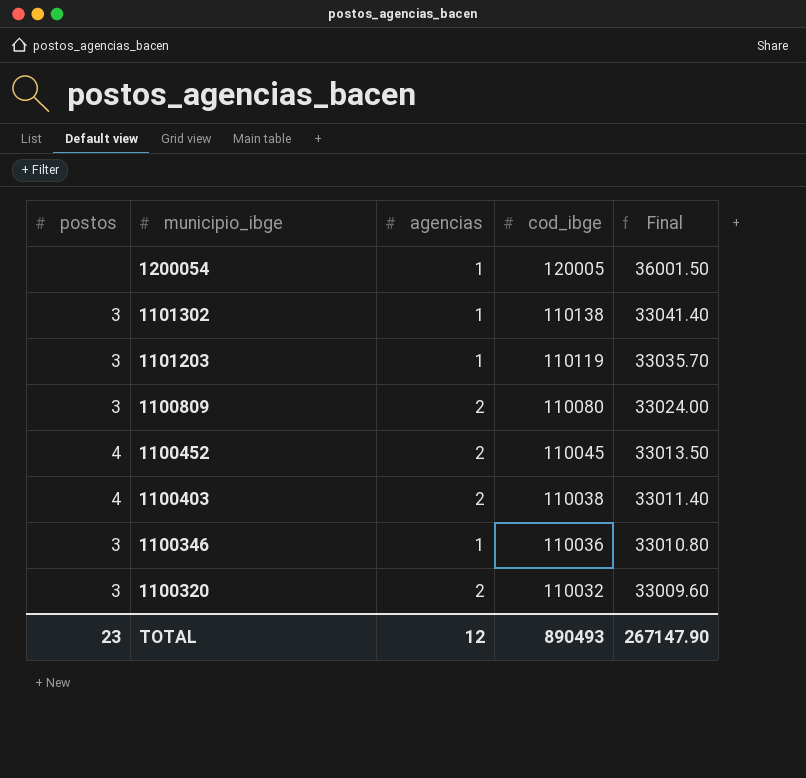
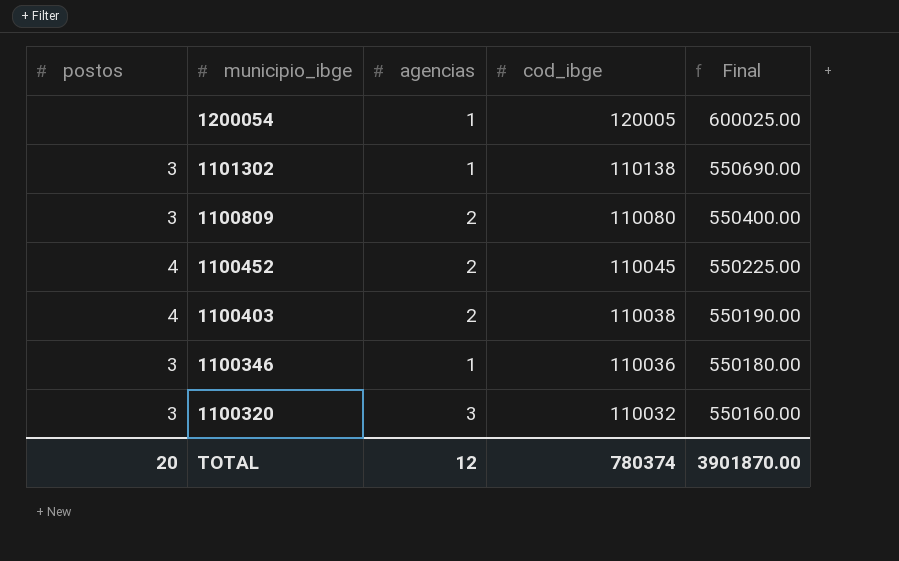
column Final | formula: [cod_ibge] * 0.3 -> [cod_ibge] * 5
row 1101203: 3 | 1 | 110119 | 33035.70 -> none
1100320 | agencias: 2 -> 3
TOTAL | postos: 23 -> 20
TOTAL | cod_ibge: 890493 -> 780374
TOTAL | Final: 267147.90 -> 3901870.00

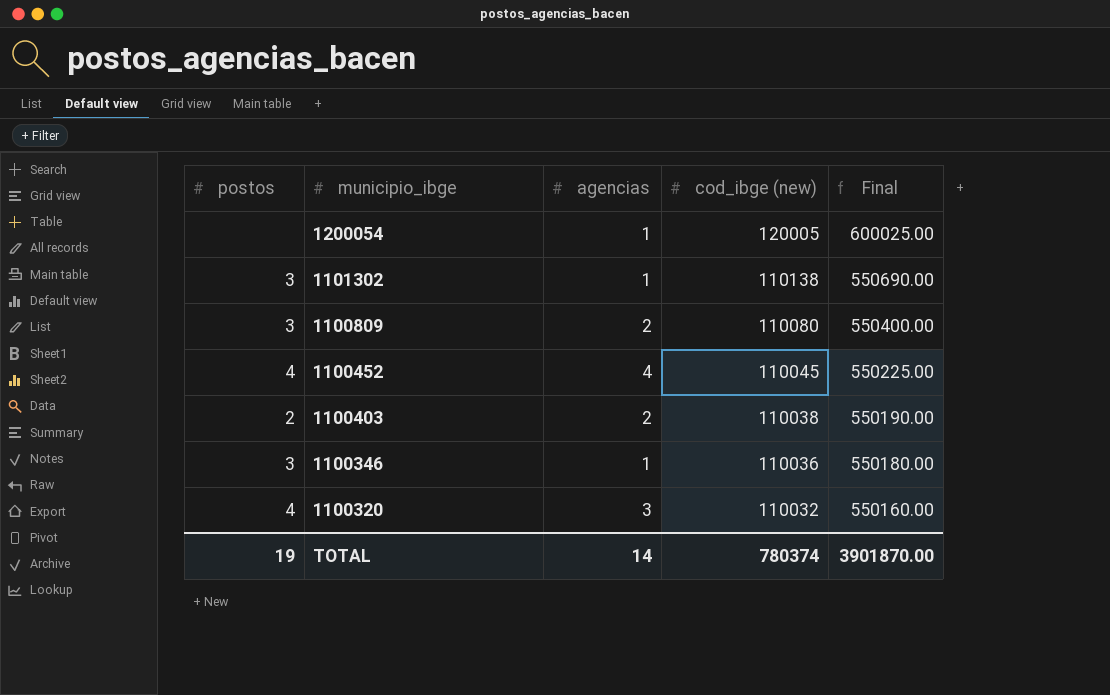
column name: cod_ibge -> cod_ibge (new)
1100452 | agencias: 2 -> 4
1100403 | postos: 4 -> 2
1100320 | postos: 3 -> 4
TOTAL | postos: 20 -> 19
TOTAL | agencias: 12 -> 14

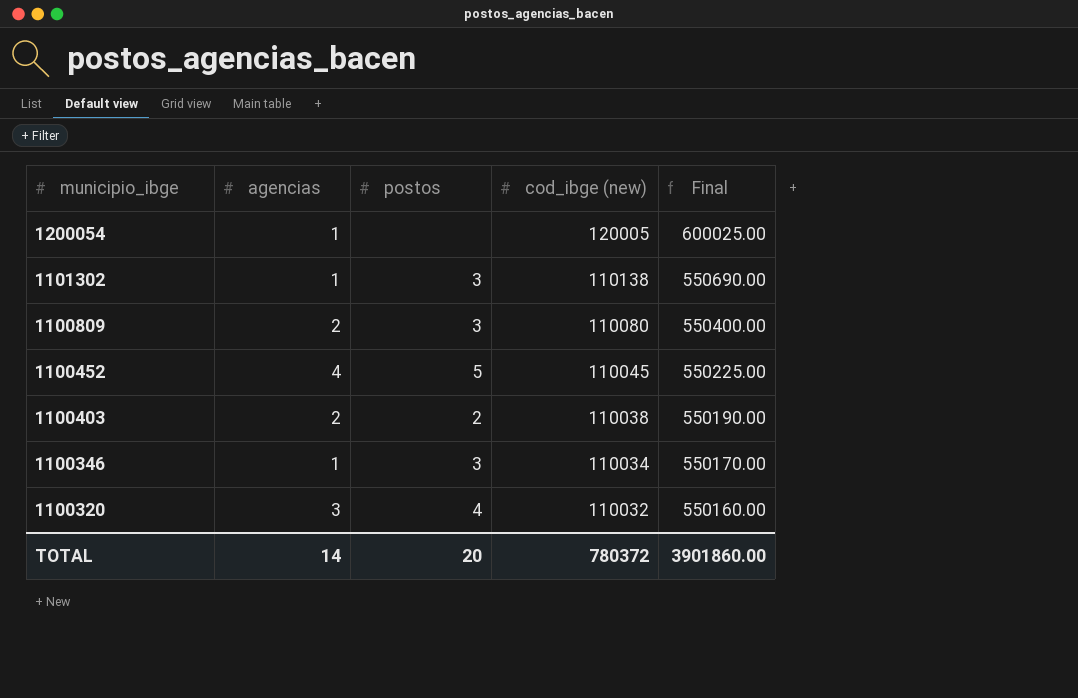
column postos | position: 1 -> 3
1100452 | postos: 4 -> 5
1100346 | cod_ibge (new): 110036 -> 110034
1100346 | Final: 550180.00 -> 550170.00
TOTAL | postos: 19 -> 20
TOTAL | cod_ibge (new): 780374 -> 780372
TOTAL | Final: 3901870.00 -> 3901860.00

